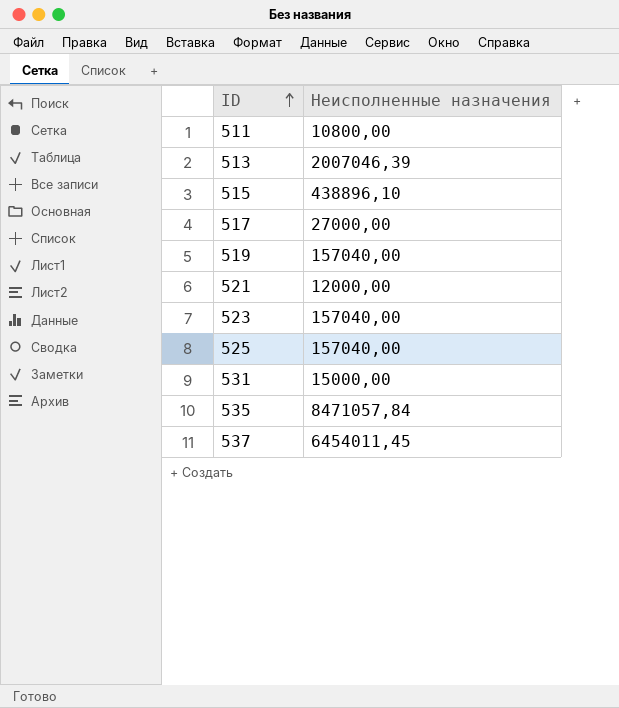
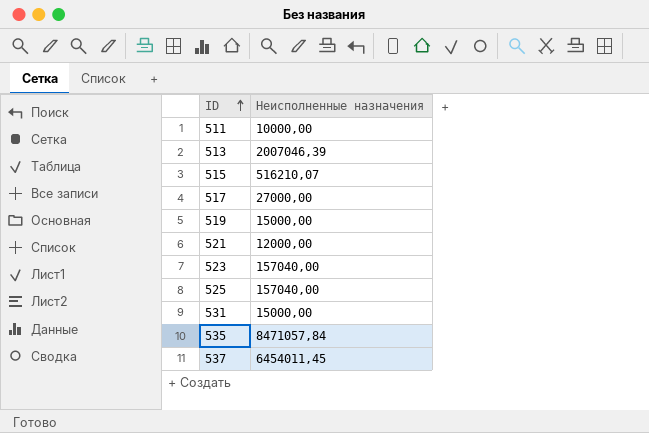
511 | Неисполненные назначения: 10800,00 -> 10000,00
515 | Неисполненные назначения: 438896,10 -> 516210,07
519 | Неисполненные назначения: 157040,00 -> 15000,00

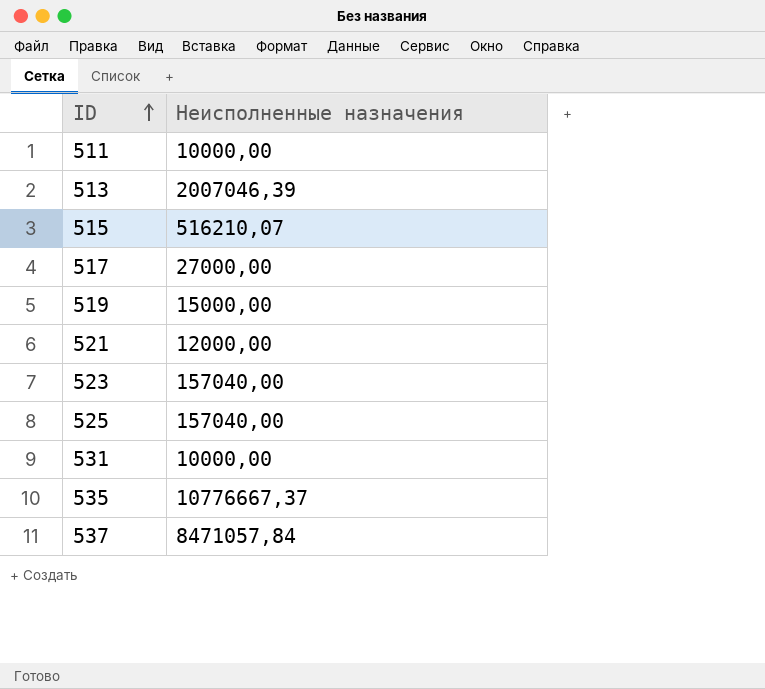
531 | Неисполненные назначения: 15000,00 -> 10000,00
535 | Неисполненные назначения: 8471057,84 -> 10776667,37
537 | Неисполненные назначения: 6454011,45 -> 8471057,84

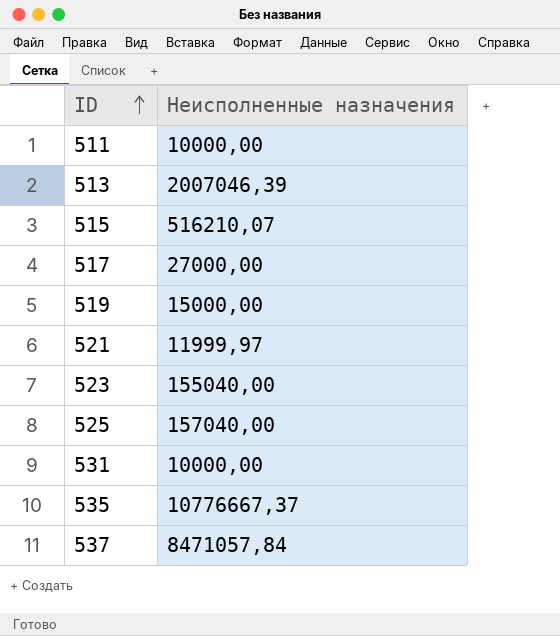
521 | Неисполненные назначения: 12000,00 -> 11999,97
523 | Неисполненные назначения: 157040,00 -> 155040,00

